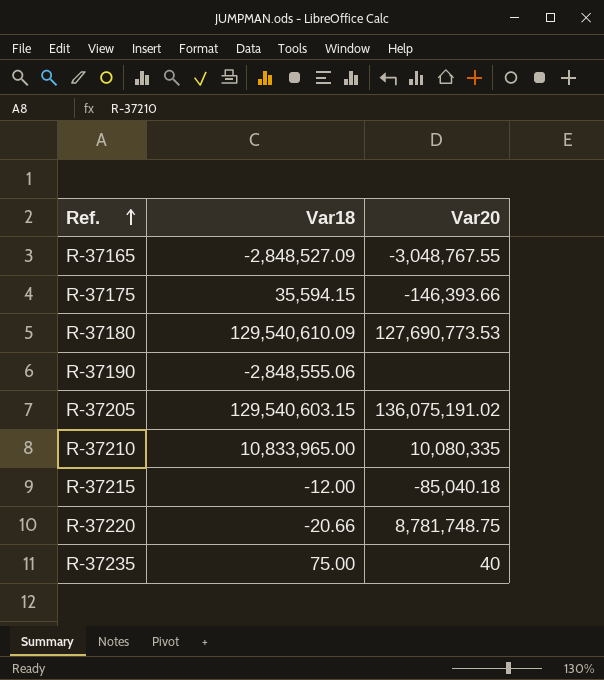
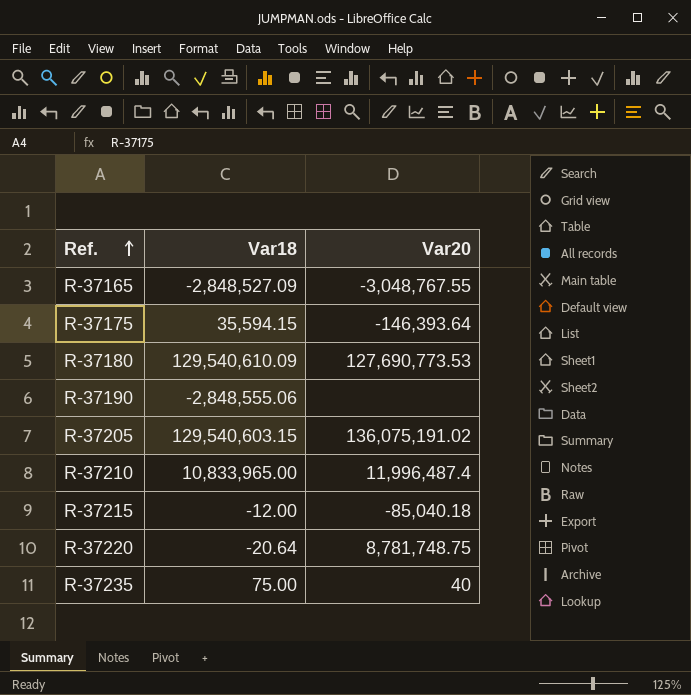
R-37175 | Var20: -146,393.66 -> -146,393.64
R-37210 | Var20: 10,080,335 -> 11,996,487.4
R-37220 | Var18: -20.66 -> -20.64

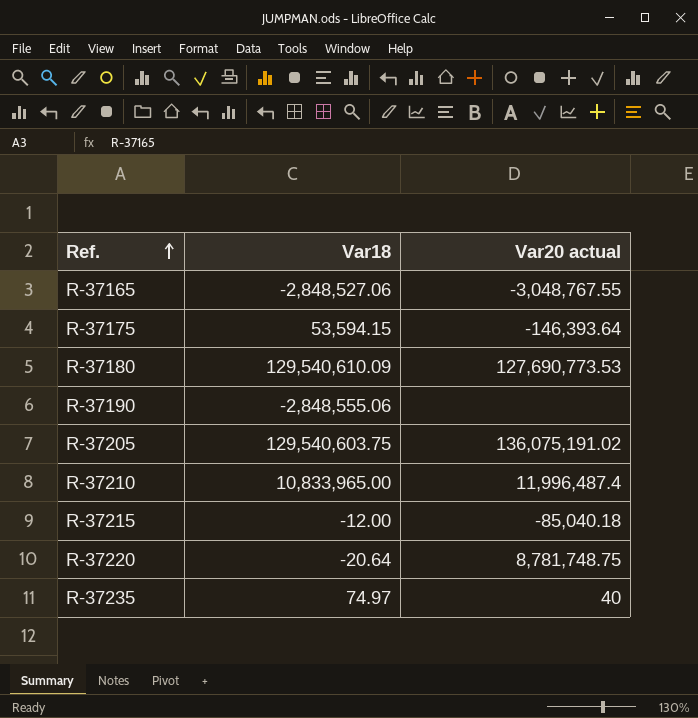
column name: Var20 -> Var20 actual
R-37165 | Var18: -2,848,527.09 -> -2,848,527.06
R-37175 | Var18: 35,594.15 -> 53,594.15
R-37205 | Var18: 129,540,603.15 -> 129,540,603.75
R-37235 | Var18: 75.00 -> 74.97

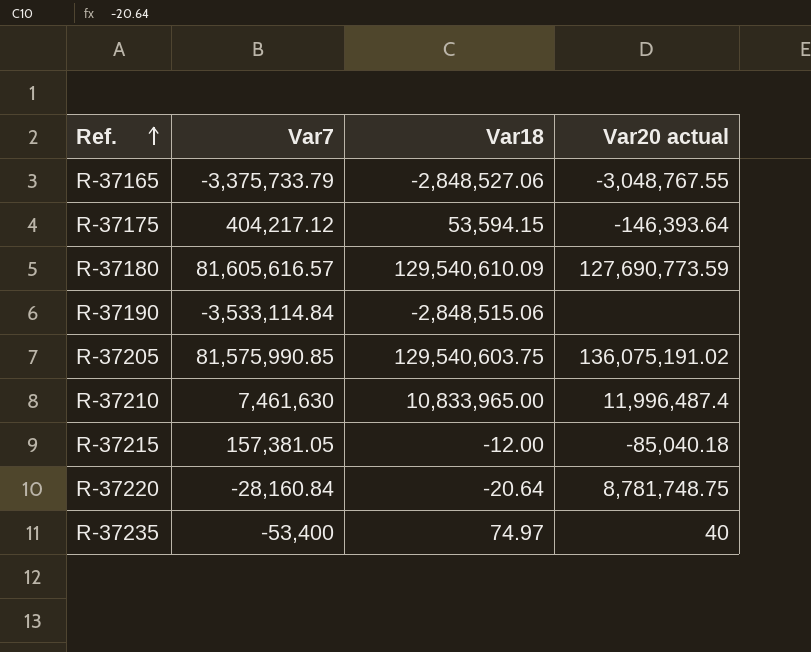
column Var7 | position: none -> 2
R-37180 | Var20 actual: 127,690,773.53 -> 127,690,773.59
R-37190 | Var18: -2,848,555.06 -> -2,848,515.06

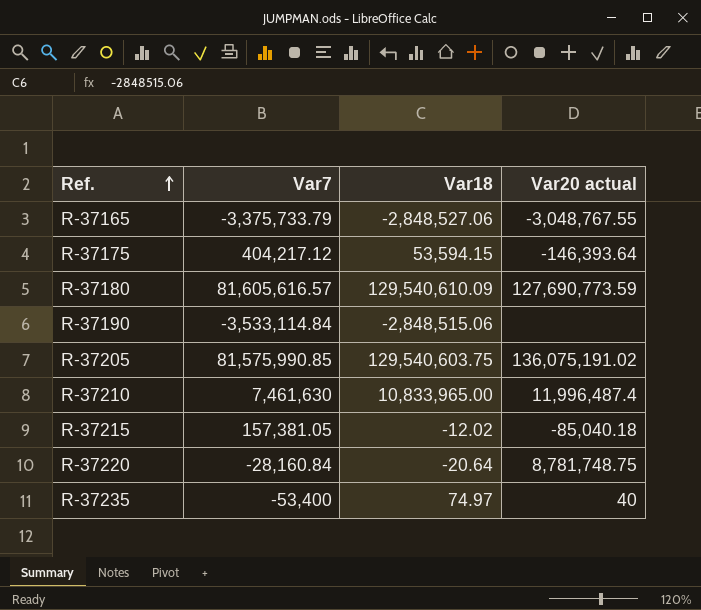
R-37215 | Var18: -12.00 -> -12.02

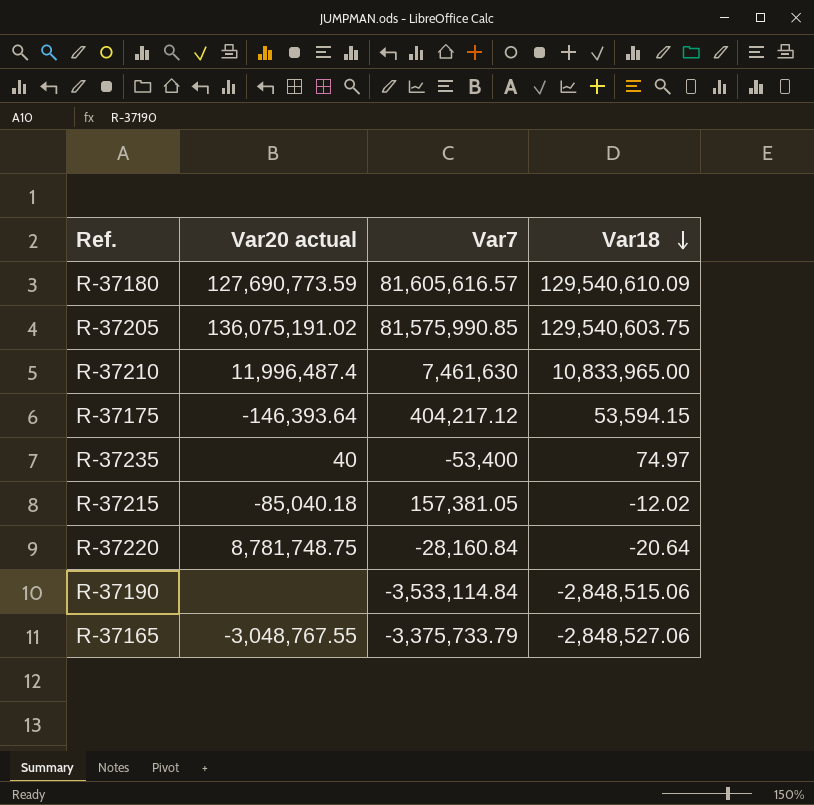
row order: Ref. ascending -> Var18 descending
column Var20 actual | position: 4 -> 2

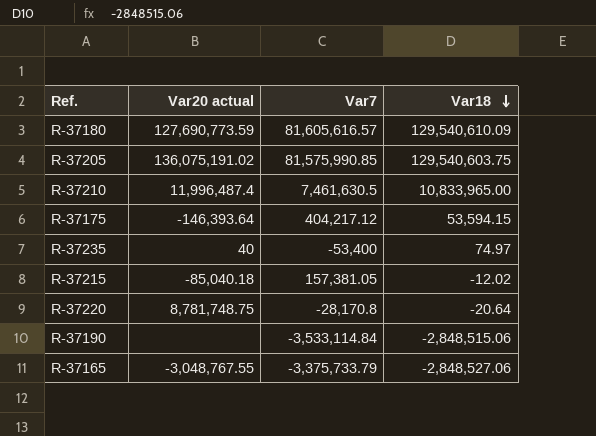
R-37210 | Var7: 7,461,630 -> 7,461,630.5
R-37220 | Var7: -28,160.84 -> -28,170.8

